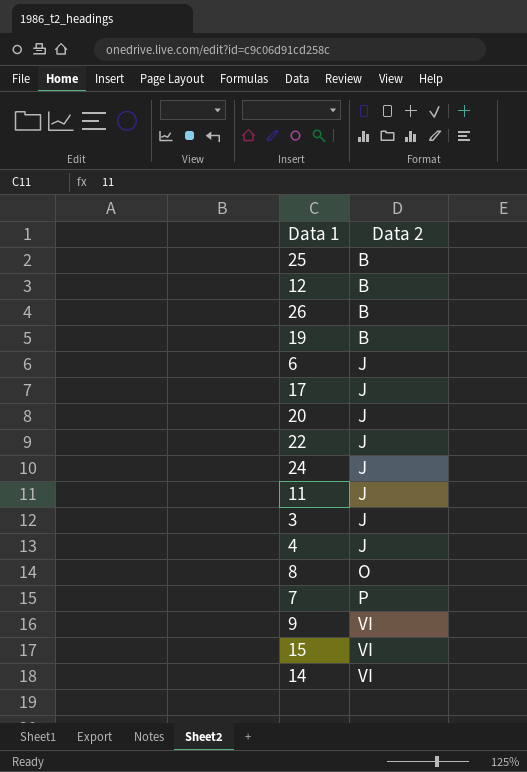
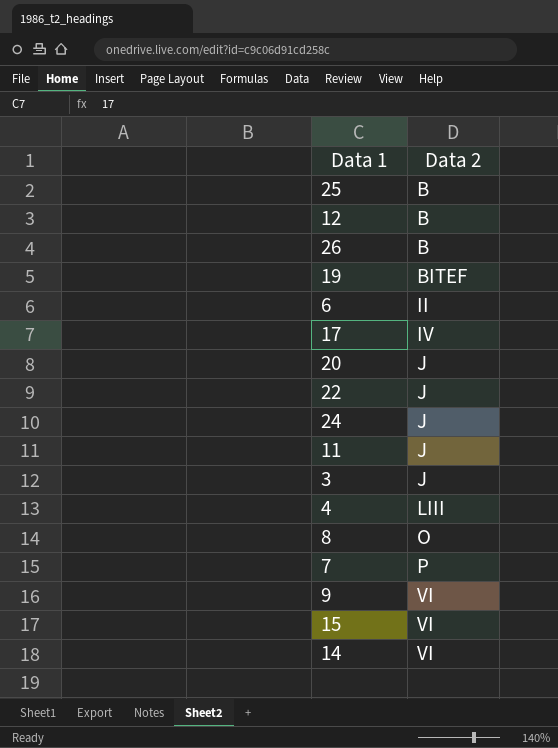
19 | Data 2: B -> BITEF
6 | Data 2: J -> II
17 | Data 2: J -> IV
4 | Data 2: J -> LIII

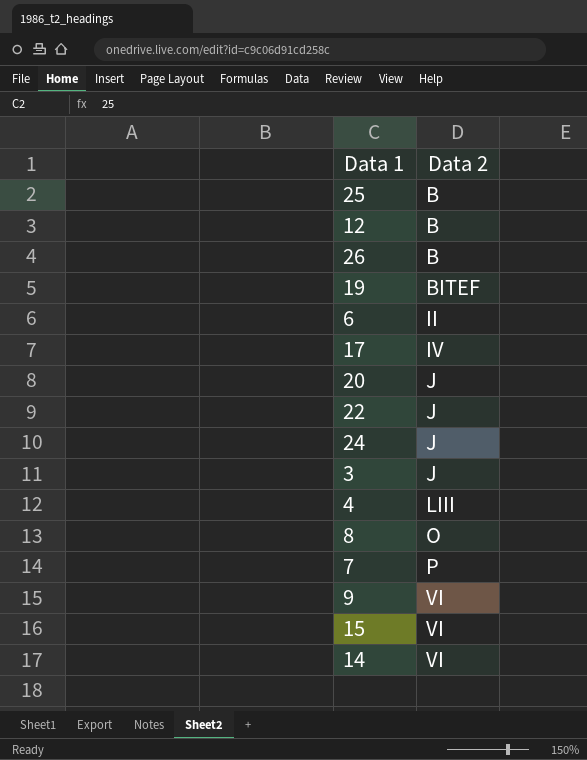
row 11: J -> none

